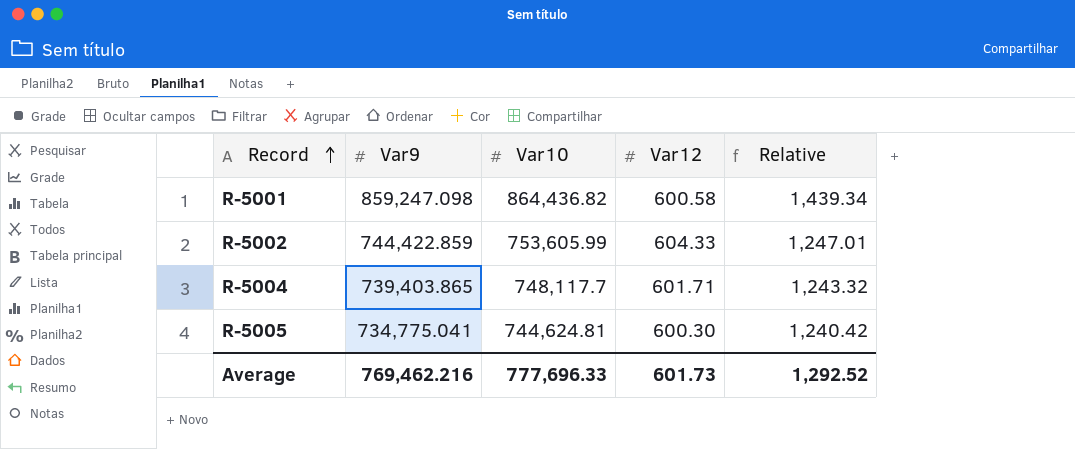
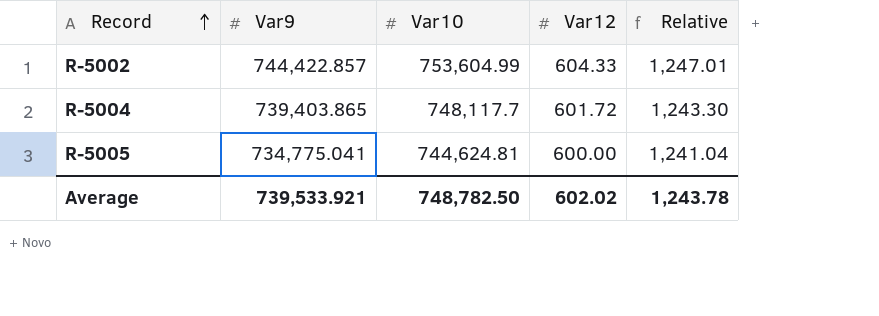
row R-5001: 859,247.098 | 864,436.82 | 600.58 | 1,439.34 -> none
R-5002 | Var9: 744,422.859 -> 744,422.857
R-5002 | Var10: 753,605.99 -> 753,604.99
R-5004 | Var12: 601.71 -> 601.72
R-5004 | Relative: 1,243.32 -> 1,243.30
R-5005 | Var12: 600.30 -> 600.00
R-5005 | Relative: 1,240.42 -> 1,241.04
Average | Var9: 769,462.216 -> 739,533.921
Average | Var10: 777,696.33 -> 748,782.50
Average | Var12: 601.73 -> 602.02
Average | Relative: 1,292.52 -> 1,243.78

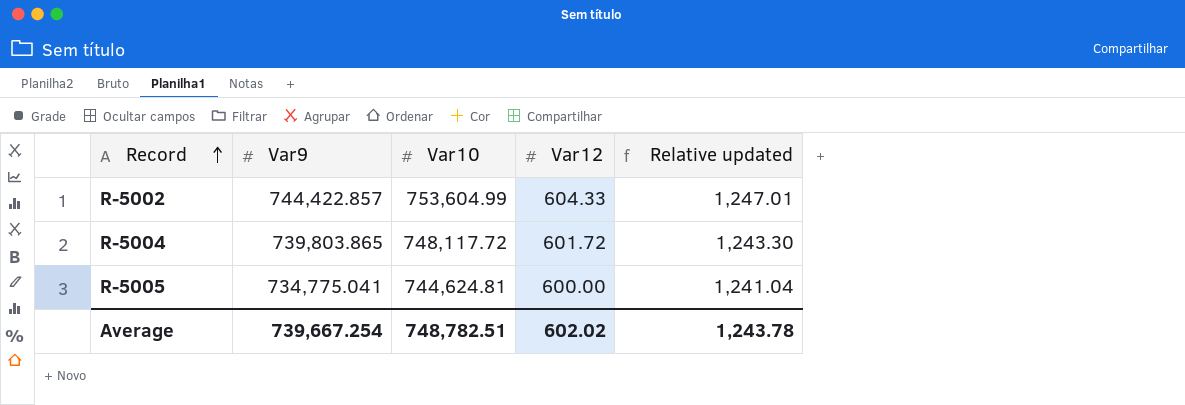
column name: Relative -> Relative updated
R-5004 | Var9: 739,403.865 -> 739,803.865
R-5004 | Var10: 748,117.7 -> 748,117.72
Average | Var9: 739,533.921 -> 739,667.254
Average | Var10: 748,782.50 -> 748,782.51

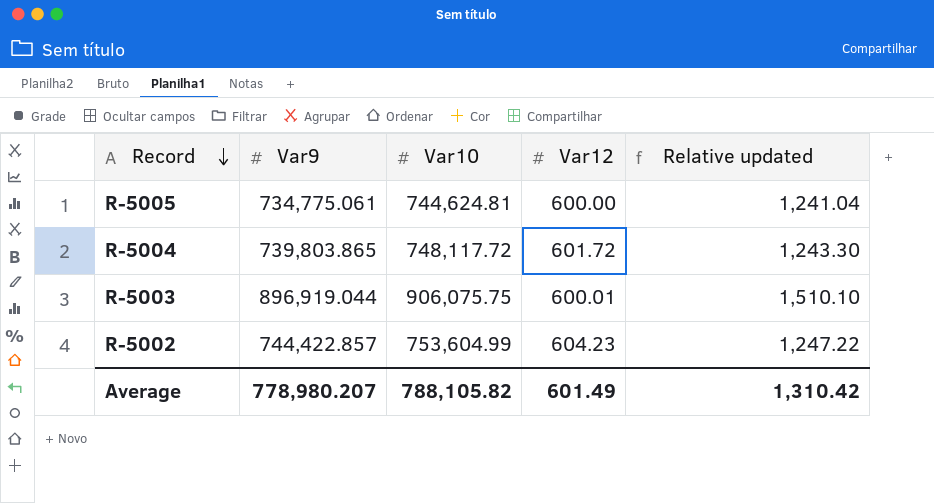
row order: Record ascending -> Record descending
R-5005 | Var9: 734,775.041 -> 734,775.061
row R-5003: none -> 896,919.044 | 906,075.75 | 600.01 | 1,510.10
R-5002 | Var12: 604.33 -> 604.23
R-5002 | Relative updated: 1,247.01 -> 1,247.22
Average | Var9: 739,667.254 -> 778,980.207
Average | Var10: 748,782.51 -> 788,105.82
Average | Var12: 602.02 -> 601.49
Average | Relative updated: 1,243.78 -> 1,310.42

